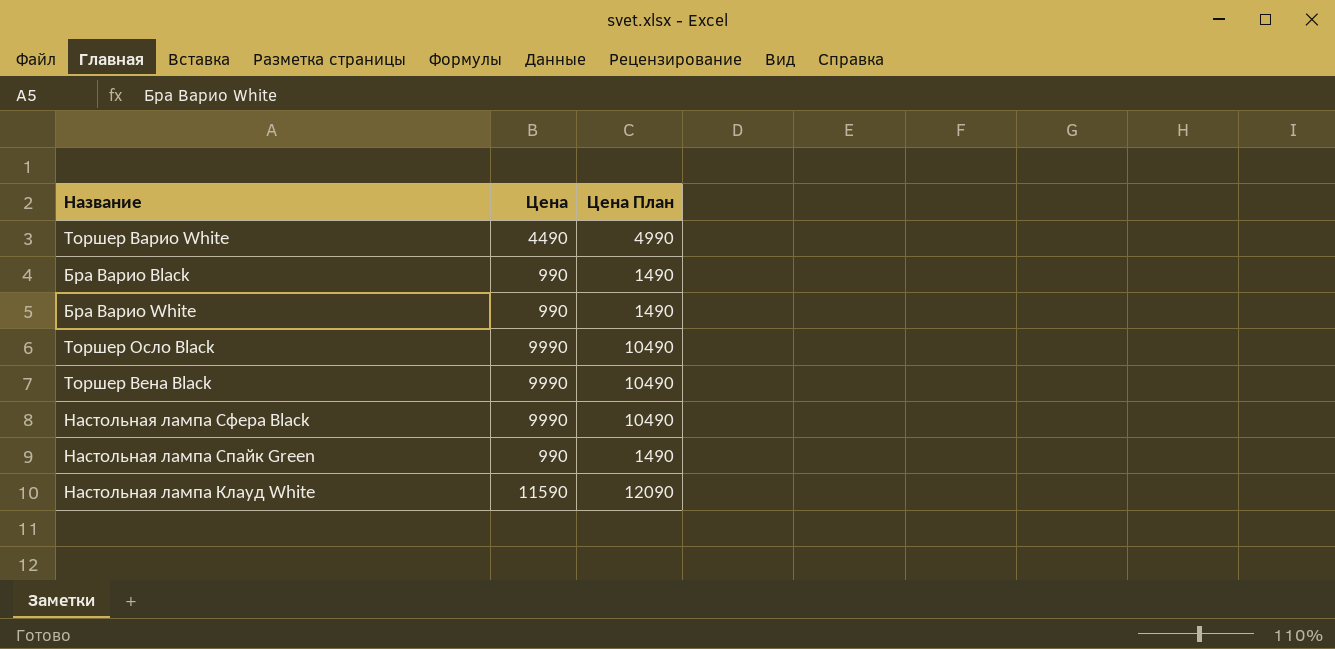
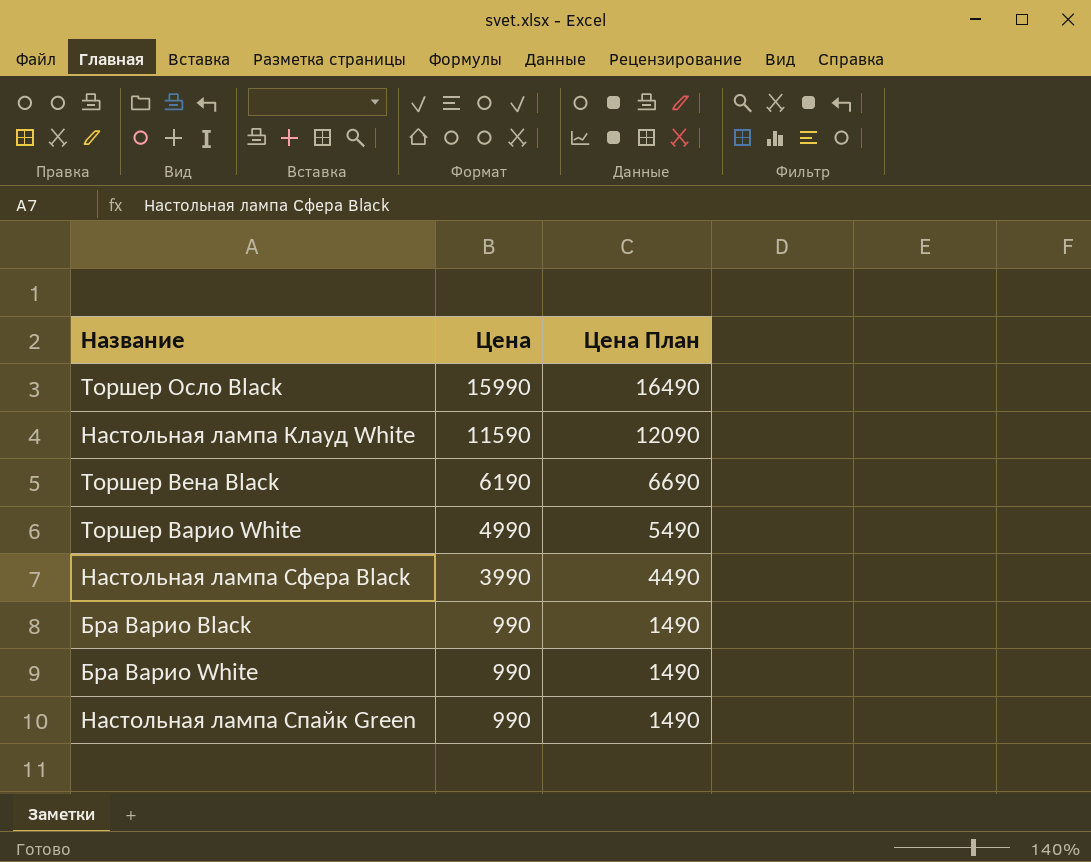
row order: none -> Цена descending
Торшер Осло Black | Цена: 9990 -> 15990
Торшер Осло Black | Цена План: 10490 -> 16490
Торшер Вена Black | Цена: 9990 -> 6190
Торшер Вена Black | Цена План: 10490 -> 6690
Торшер Варио White | Цена: 4490 -> 4990
Торшер Варио White | Цена План: 4990 -> 5490
Настольная лампа Сфера Black | Цена: 9990 -> 3990
Настольная лампа Сфера Black | Цена План: 10490 -> 4490

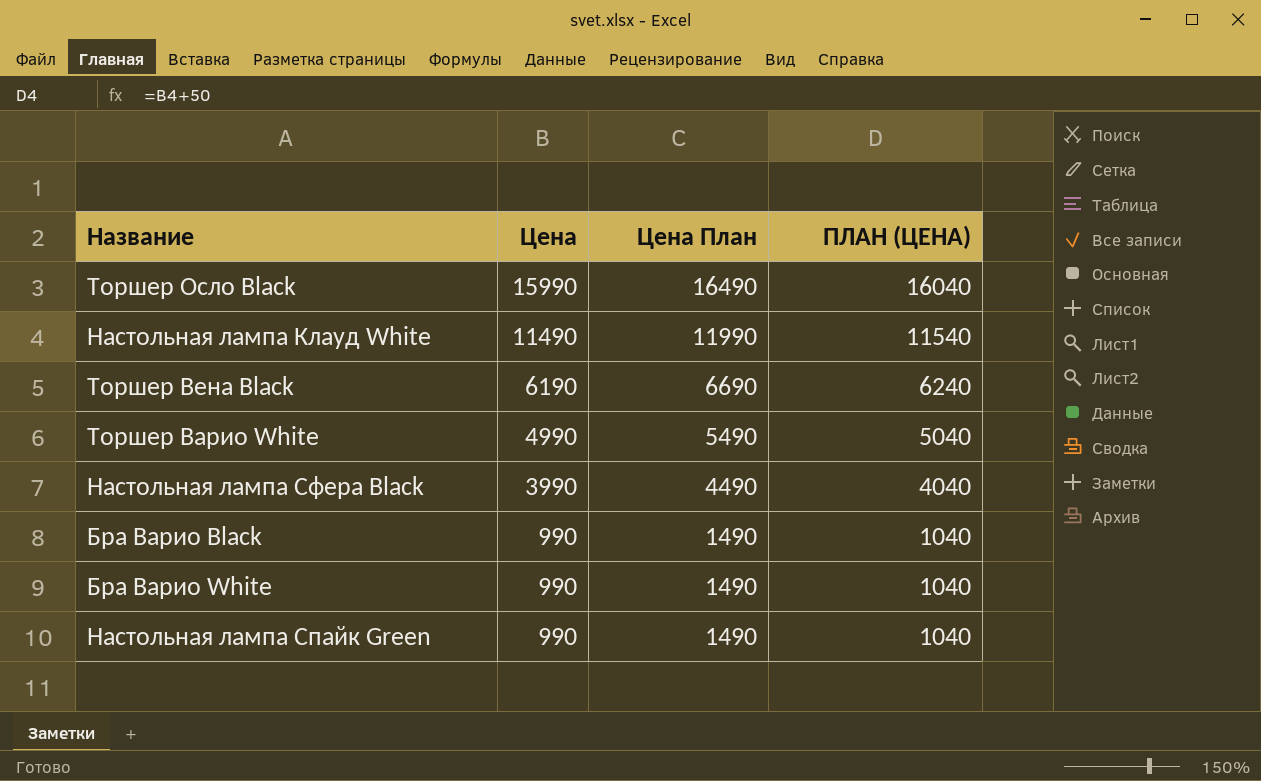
column ПЛАН (ЦЕНА) | formula: none -> [Цена] + 50
Настольная лампа Клауд White | Цена: 11590 -> 11490
Настольная лампа Клауд White | Цена План: 12090 -> 11990

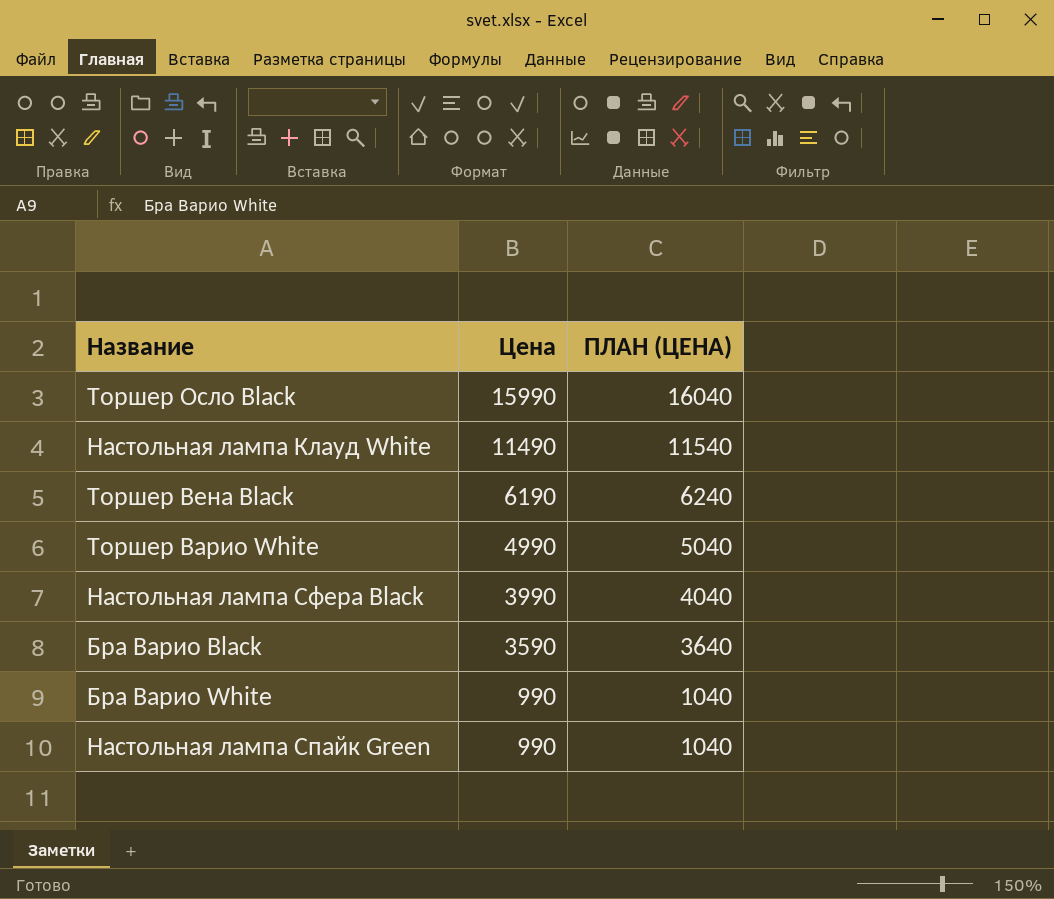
column Цена План | formula: [Цена] + 500 -> none
Бра Варио Black | Цена: 990 -> 3590
Бра Варио Black | ПЛАН (ЦЕНА): 1040 -> 3640

